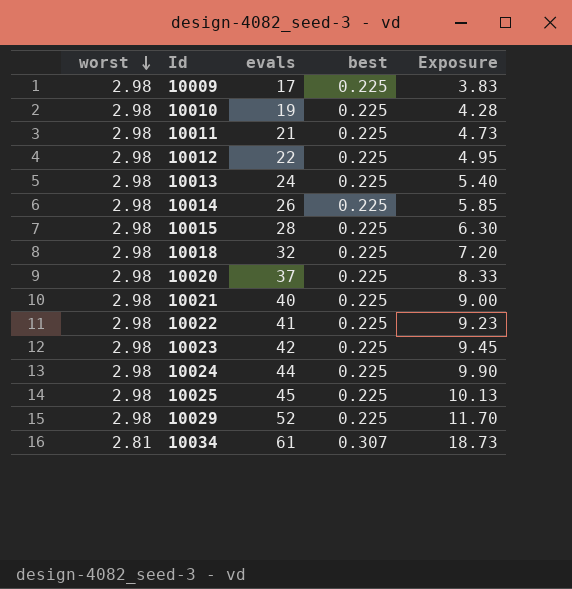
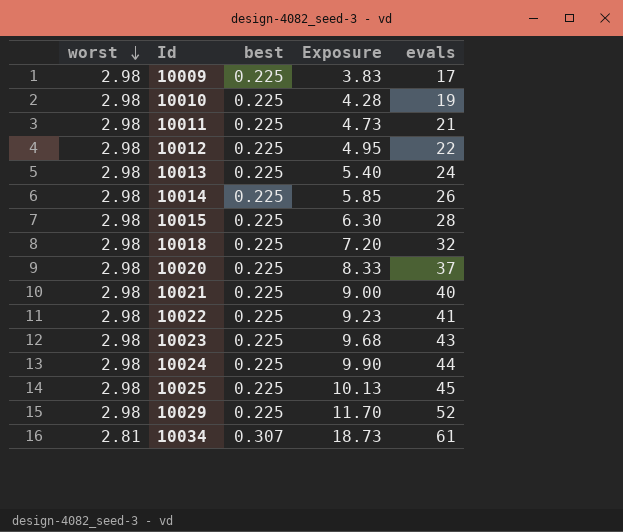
column evals | position: 3 -> 5
10023 | Exposure: 9.45 -> 9.68
10023 | evals: 42 -> 43

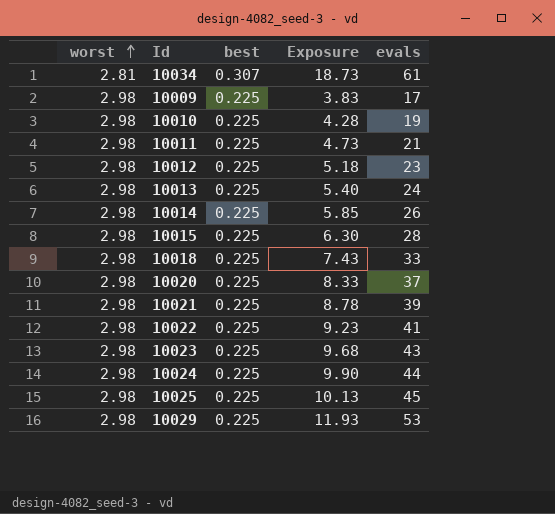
row order: worst descending -> worst ascending
10012 | Exposure: 4.95 -> 5.18
10012 | evals: 22 -> 23
10018 | Exposure: 7.20 -> 7.43
10018 | evals: 32 -> 33
10021 | Exposure: 9.00 -> 8.78
10021 | evals: 40 -> 39
10029 | Exposure: 11.70 -> 11.93
10029 | evals: 52 -> 53

